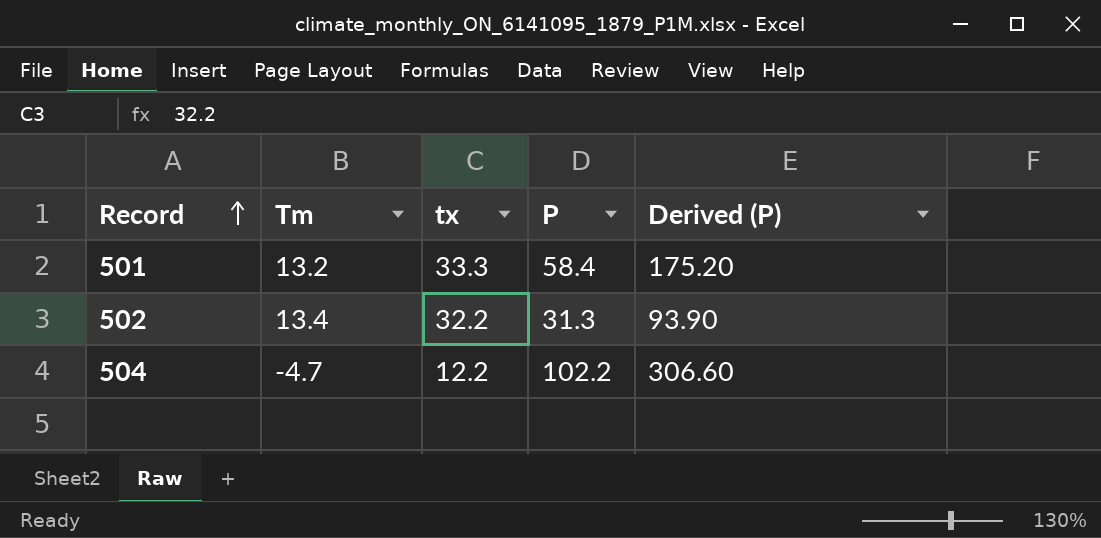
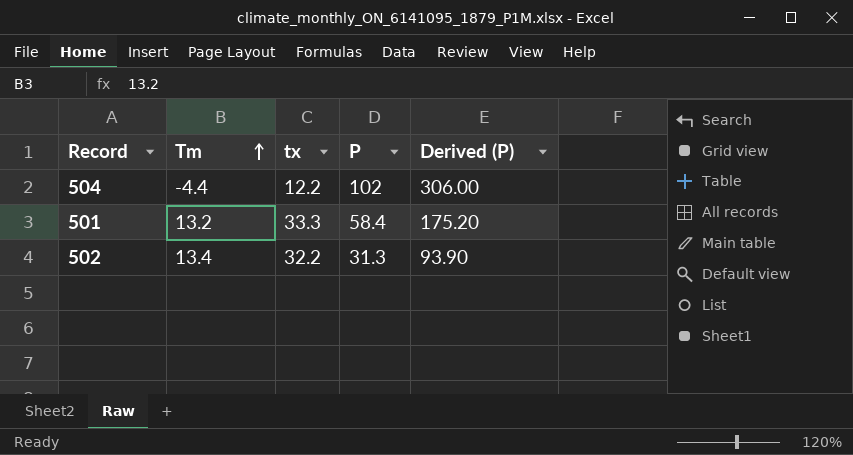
row order: Record ascending -> Tm ascending
504 | Tm: -4.7 -> -4.4
504 | P: 102.2 -> 102
504 | Derived (P): 306.60 -> 306.00

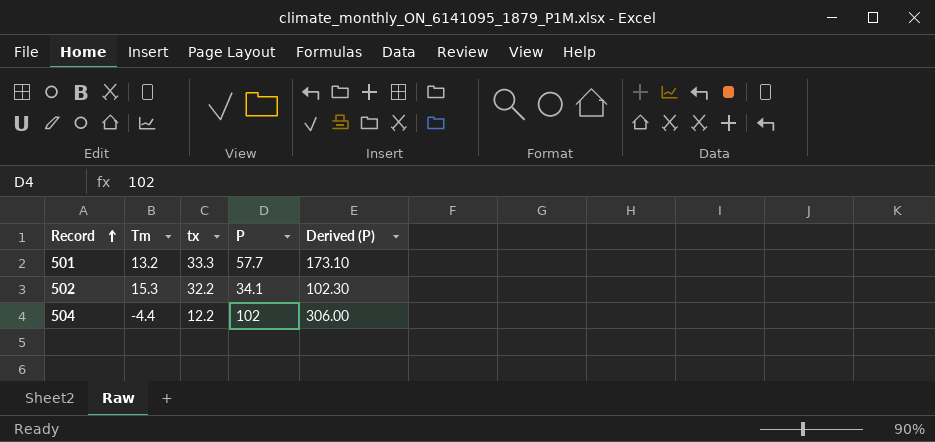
row order: Tm ascending -> Record ascending
501 | P: 58.4 -> 57.7
501 | Derived (P): 175.20 -> 173.10
502 | Tm: 13.4 -> 15.3
502 | P: 31.3 -> 34.1
502 | Derived (P): 93.90 -> 102.30

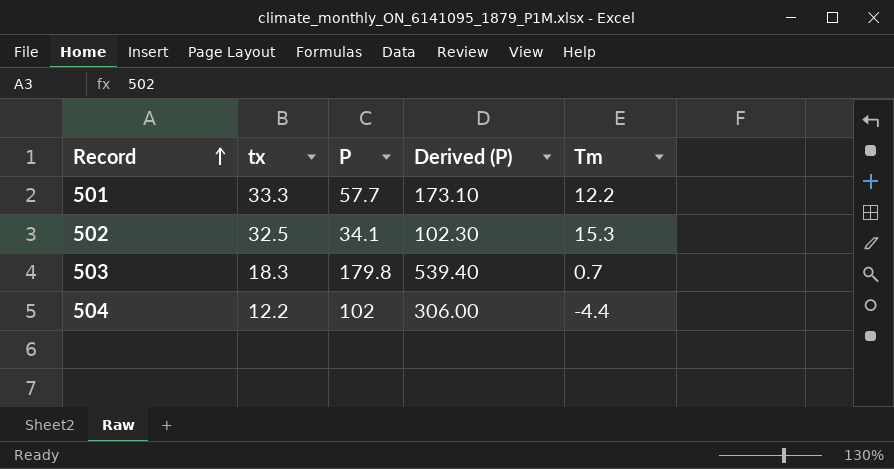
column Tm | position: 2 -> 5
501 | Tm: 13.2 -> 12.2
502 | tx: 32.2 -> 32.5
row 503: none -> 18.3 | 179.8 | 539.40 | 0.7

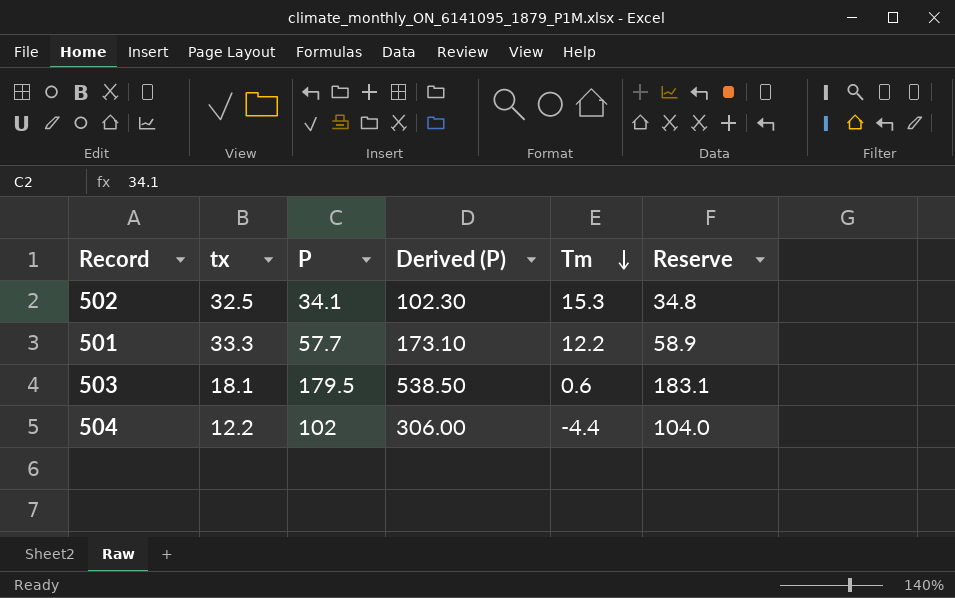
row order: Record ascending -> Tm descending
column Reserve | formula: none -> [P] * 1.02
503 | tx: 18.3 -> 18.1
503 | P: 179.8 -> 179.5
503 | Derived (P): 539.40 -> 538.50
503 | Tm: 0.7 -> 0.6

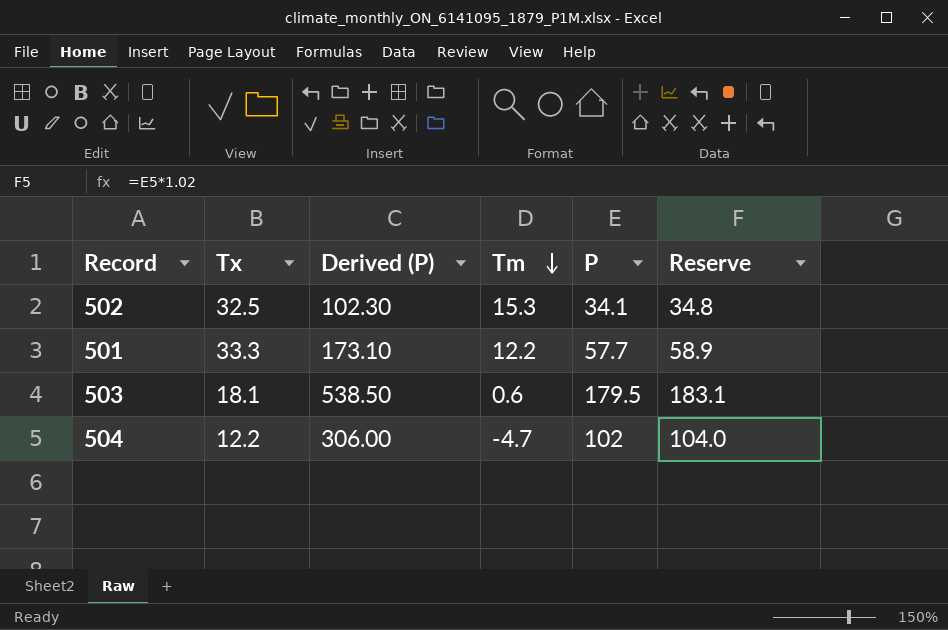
column name: tx -> Tx
column P | position: 3 -> 5
504 | Tm: -4.4 -> -4.7

